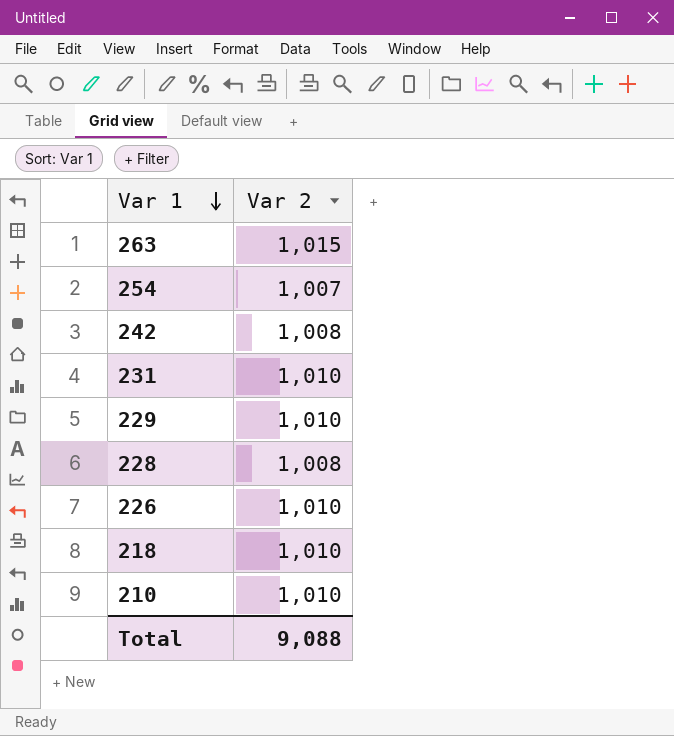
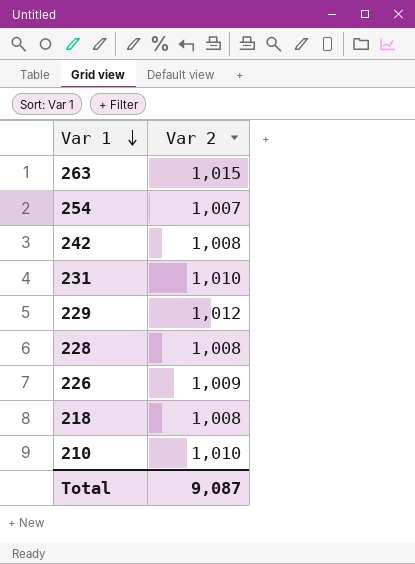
229 | Var 2: 1,010 -> 1,012
226 | Var 2: 1,010 -> 1,009
218 | Var 2: 1,010 -> 1,008
Total | Var 2: 9,088 -> 9,087

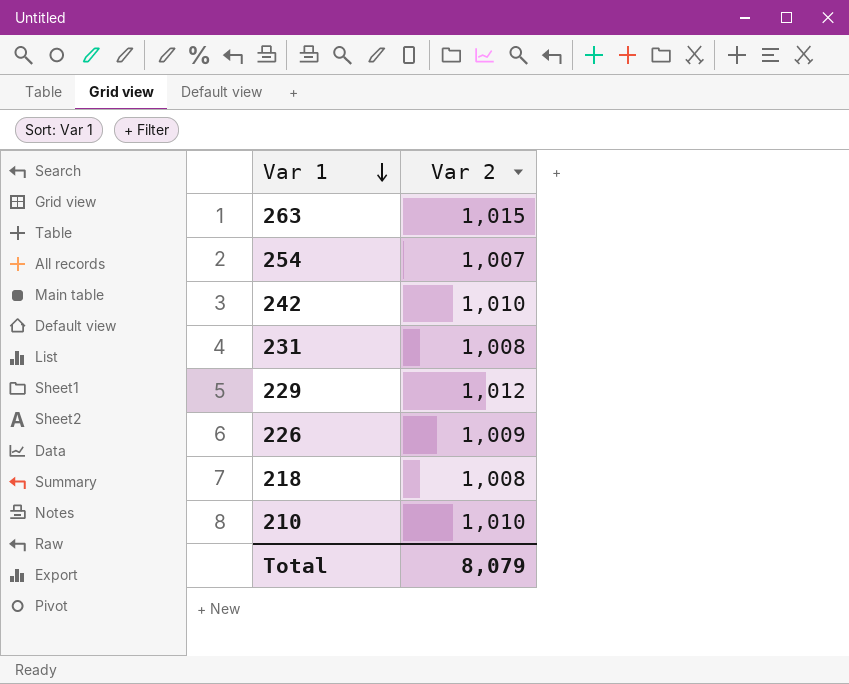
row 228: 1,008 -> none
242 | Var 2: 1,008 -> 1,010
231 | Var 2: 1,010 -> 1,008
Total | Var 2: 9,087 -> 8,079

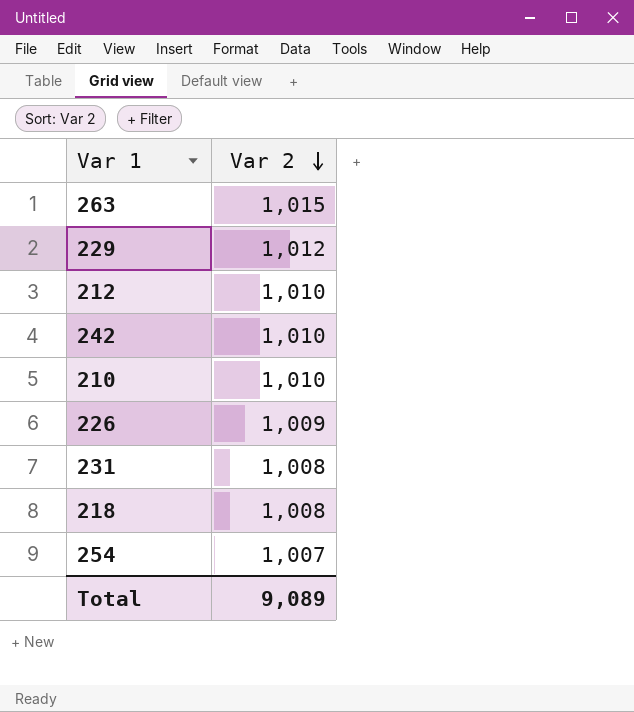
row order: Var 1 descending -> Var 2 descending
row 212: none -> 1,010
Total | Var 2: 8,079 -> 9,089

